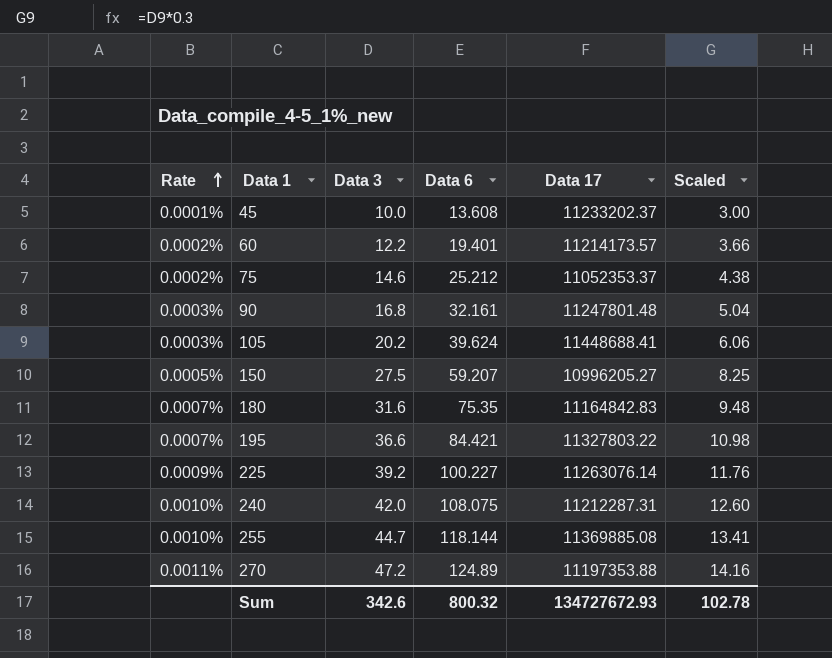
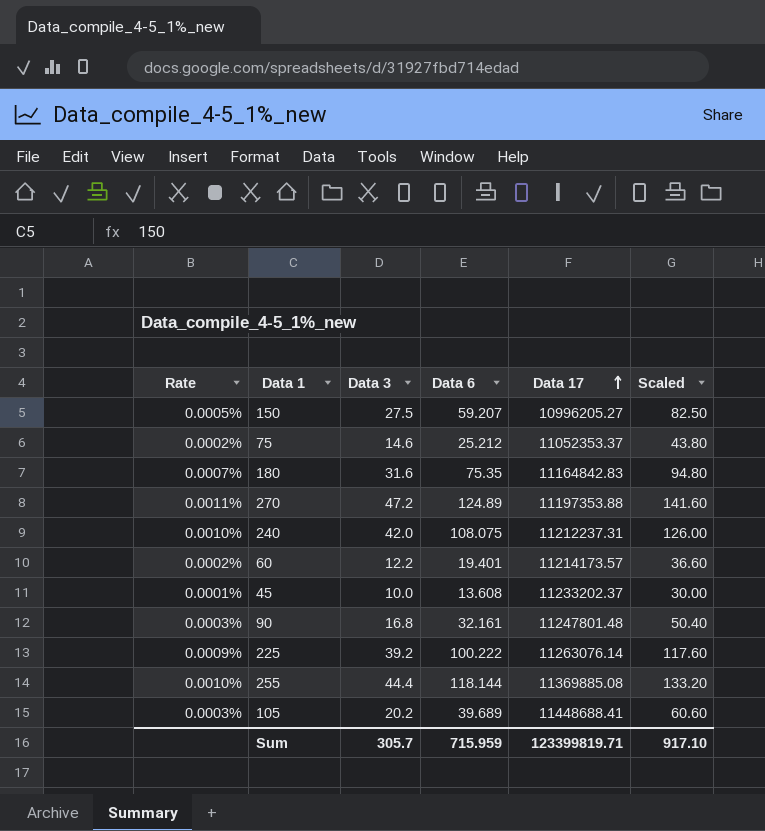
row order: Rate ascending -> Data 17 ascending
column Scaled | formula: [Data 3] * 0.3 -> [Data 3] * 3
row 195: 0.0007% | 36.6 | 84.421 | 11327803.22 | 10.98 -> none
240 | Data 17: 11212287.31 -> 11212237.31
225 | Data 6: 100.227 -> 100.222
255 | Data 3: 44.7 -> 44.4
105 | Data 6: 39.624 -> 39.689
Sum | Data 3: 342.6 -> 305.7
Sum | Data 6: 800.32 -> 715.959
Sum | Data 17: 134727672.93 -> 123399819.71
Sum | Scaled: 102.78 -> 917.10

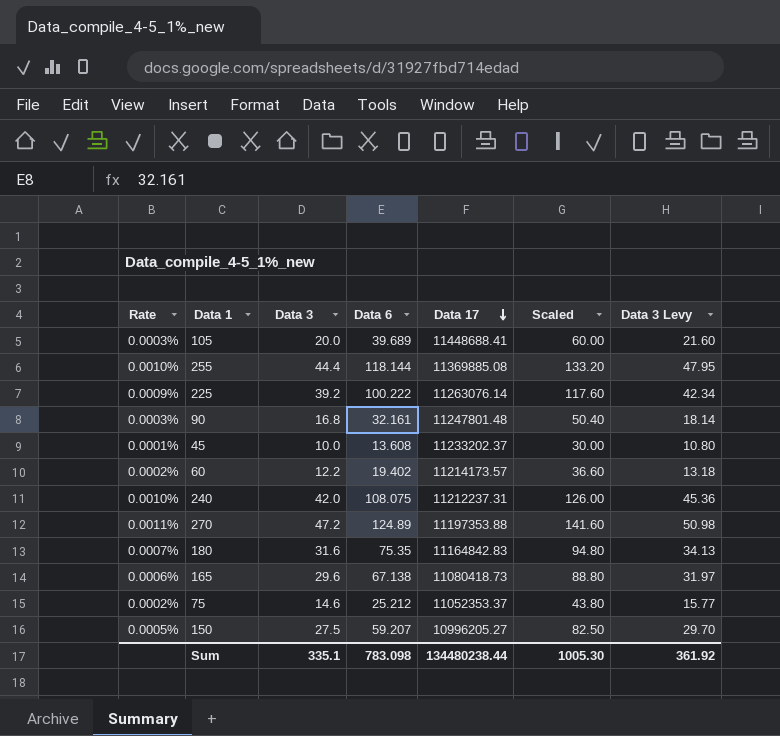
row order: Data 17 ascending -> Data 17 descending
column Data 3 Levy | formula: none -> [Data 3] * 1.08
105 | Data 3: 20.2 -> 20.0
105 | Scaled: 60.60 -> 60.00
60 | Data 6: 19.401 -> 19.402
row 165: none -> 0.0006% | 29.6 | 67.138 | 11080418.73 | 88.80 | 31.97
Sum | Data 3: 305.7 -> 335.1
Sum | Data 6: 715.959 -> 783.098
Sum | Data 17: 123399819.71 -> 134480238.44
Sum | Scaled: 917.10 -> 1005.30

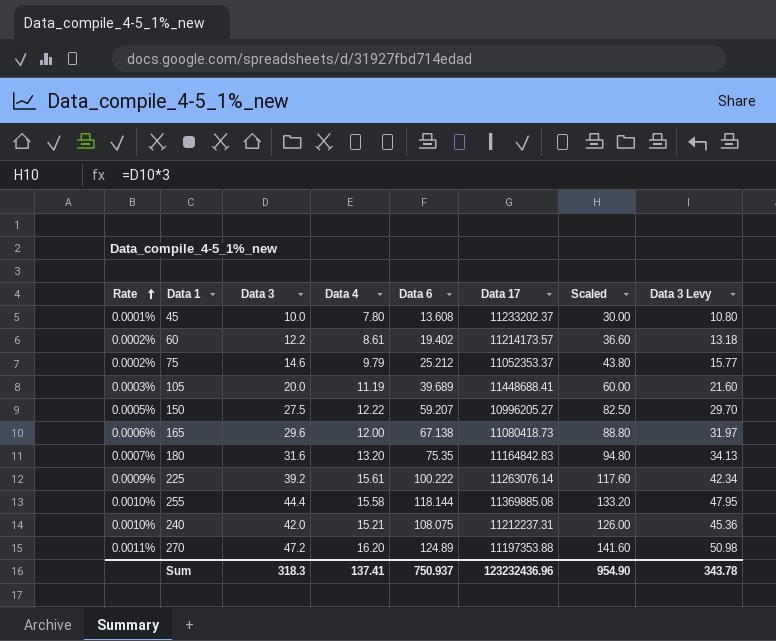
row order: Data 17 descending -> Rate ascending
column Data 4 | position: none -> 4
row 90: 0.0003% | 16.8 | 32.161 | 11247801.48 | 50.40 | 18.14 -> none
Sum | Data 3: 335.1 -> 318.3
Sum | Data 6: 783.098 -> 750.937
Sum | Data 17: 134480238.44 -> 123232436.96
Sum | Scaled: 1005.30 -> 954.90
Sum | Data 3 Levy: 361.92 -> 343.78

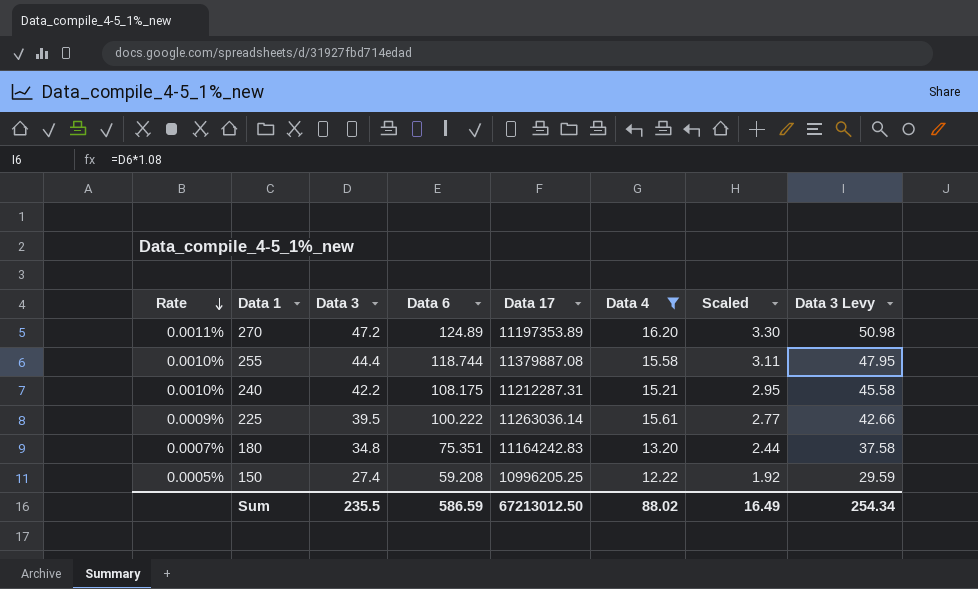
filter: none -> Data 4 >= 12.22
row order: Rate ascending -> Rate descending
column Data 4 | position: 4 -> 6
column Scaled | formula: [Data 3] * 3 -> [Data 3] * 0.07
270 | Data 17: 11197353.88 -> 11197353.89
255 | Data 6: 118.144 -> 118.744
255 | Data 17: 11369885.08 -> 11379887.08
240 | Data 3: 42.0 -> 42.2
240 | Data 6: 108.075 -> 108.175
240 | Data 17: 11212237.31 -> 11212287.31
240 | Data 3 Levy: 45.36 -> 45.58
225 | Data 3: 39.2 -> 39.5
225 | Data 17: 11263076.14 -> 11263036.14
225 | Data 3 Levy: 42.34 -> 42.66
180 | Data 3: 31.6 -> 34.8
180 | Data 6: 75.35 -> 75.351
180 | Data 17: 11164842.83 -> 11164242.83
180 | Data 3 Levy: 34.13 -> 37.58
150 | Data 3: 27.5 -> 27.4
150 | Data 6: 59.207 -> 59.208
150 | Data 17: 10996205.27 -> 10996205.25
150 | Data 3 Levy: 29.70 -> 29.59
Sum | Data 3: 318.3 -> 235.5
Sum | Data 6: 750.937 -> 586.59
Sum | Data 17: 123232436.96 -> 67213012.50
Sum | Data 4: 137.41 -> 88.02
Sum | Scaled: 954.90 -> 16.49
Sum | Data 3 Levy: 343.78 -> 254.34

